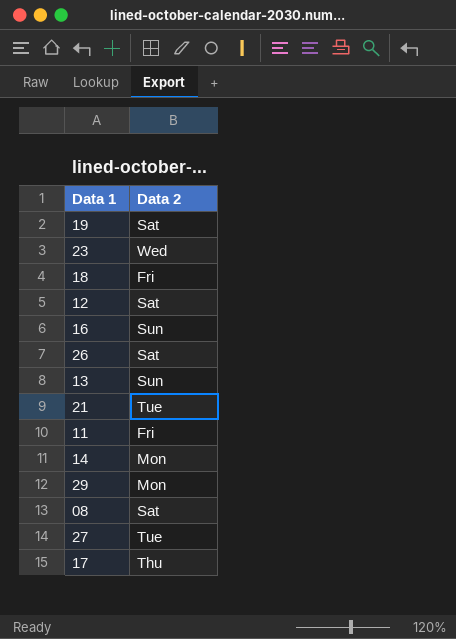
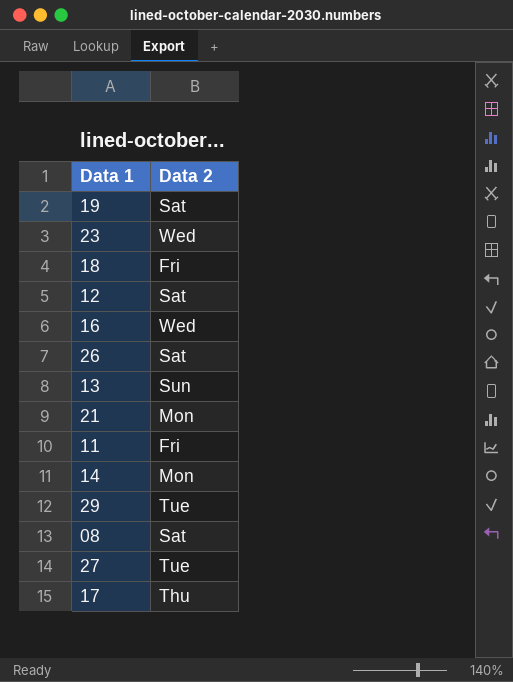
16 | Data 2: Sun -> Wed
21 | Data 2: Tue -> Mon
29 | Data 2: Mon -> Tue

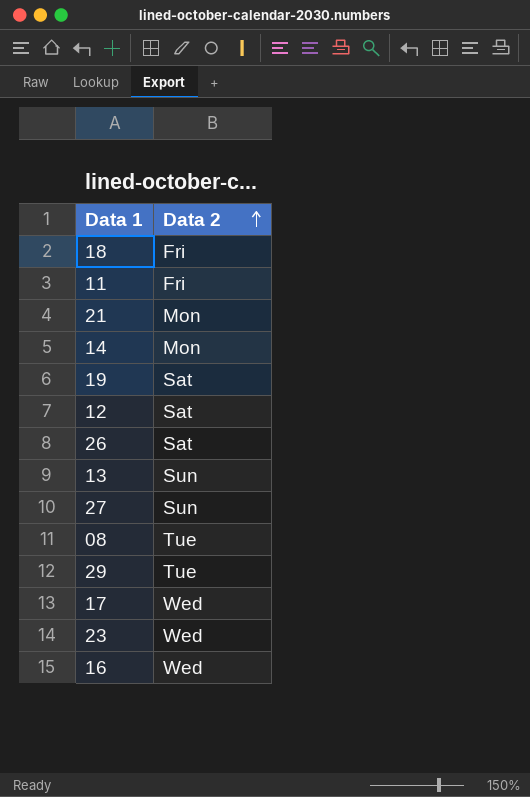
row order: none -> Data 2 ascending
27 | Data 2: Tue -> Sun
08 | Data 2: Sat -> Tue
17 | Data 2: Thu -> Wed

